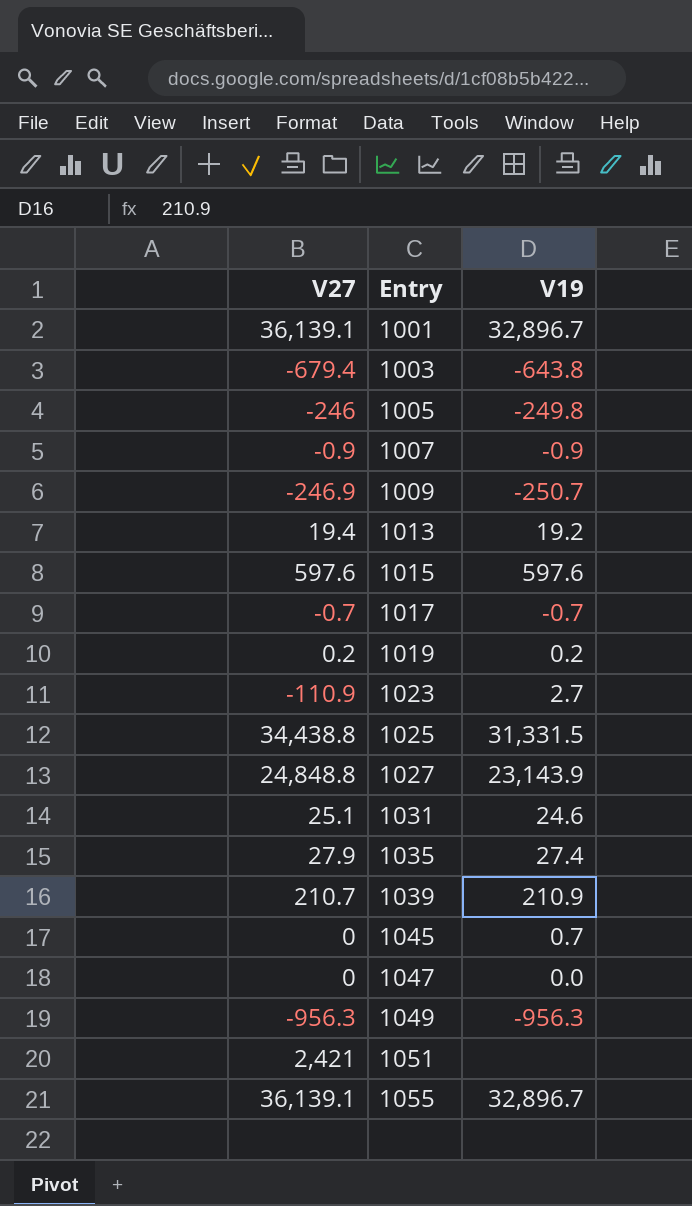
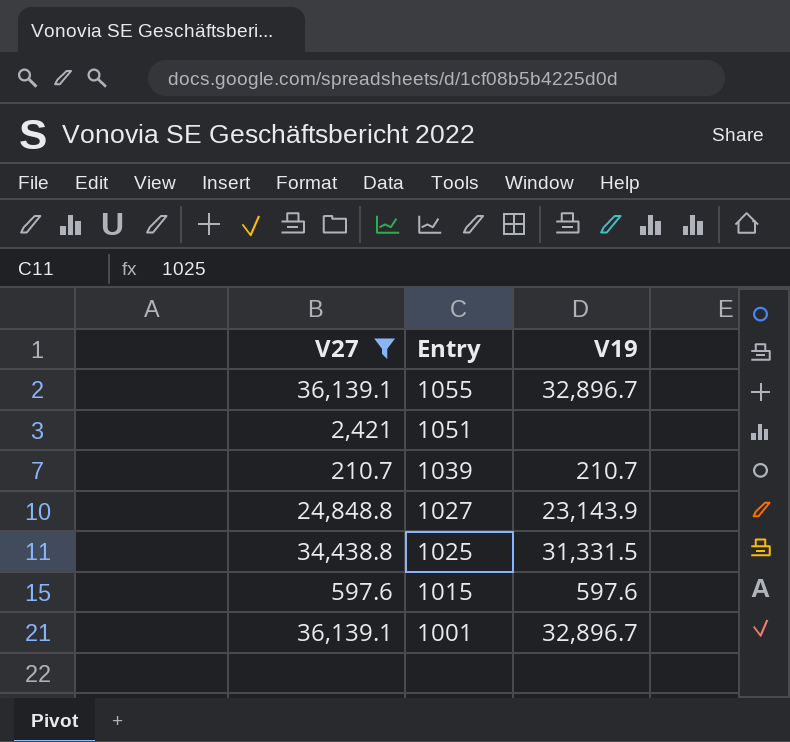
filter: none -> V27 >= 210.7
row order: Entry ascending -> Entry descending
1039 | V19: 210.9 -> 210.7

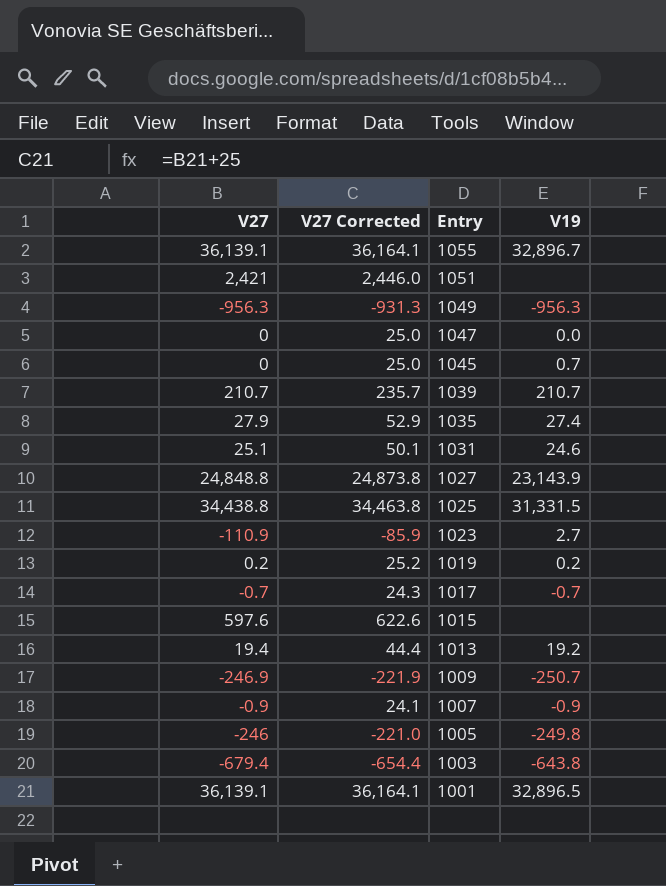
filter: V27 >= 210.7 -> none
column V27 Corrected | formula: none -> [V27] + 25
1015 | V19: 597.6 -> none
1001 | V19: 32,896.7 -> 32,896.5

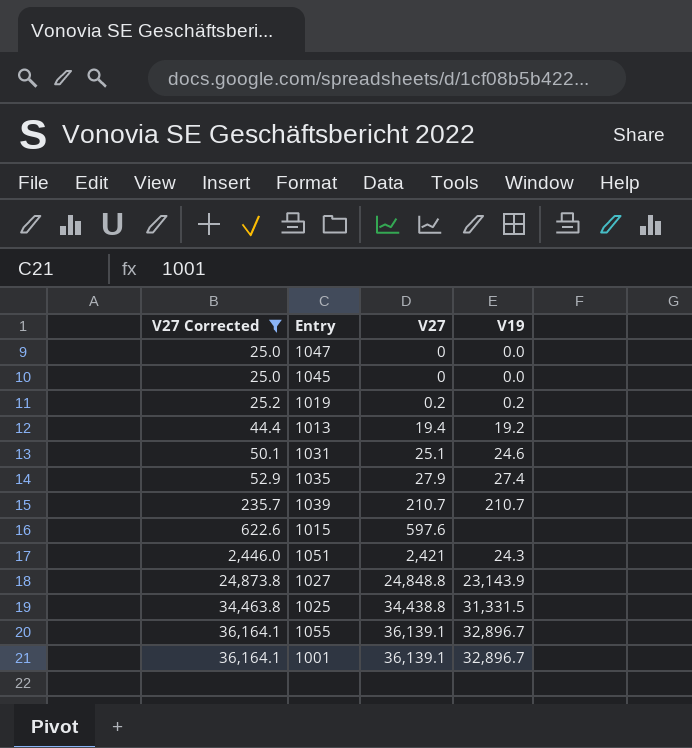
filter: none -> V27 Corrected >= 25.0
row order: Entry descending -> V27 Corrected ascending
column V27 | position: 1 -> 3
1045 | V19: 0.7 -> 0.0
1051 | V19: none -> 24.3
1001 | V19: 32,896.5 -> 32,896.7

